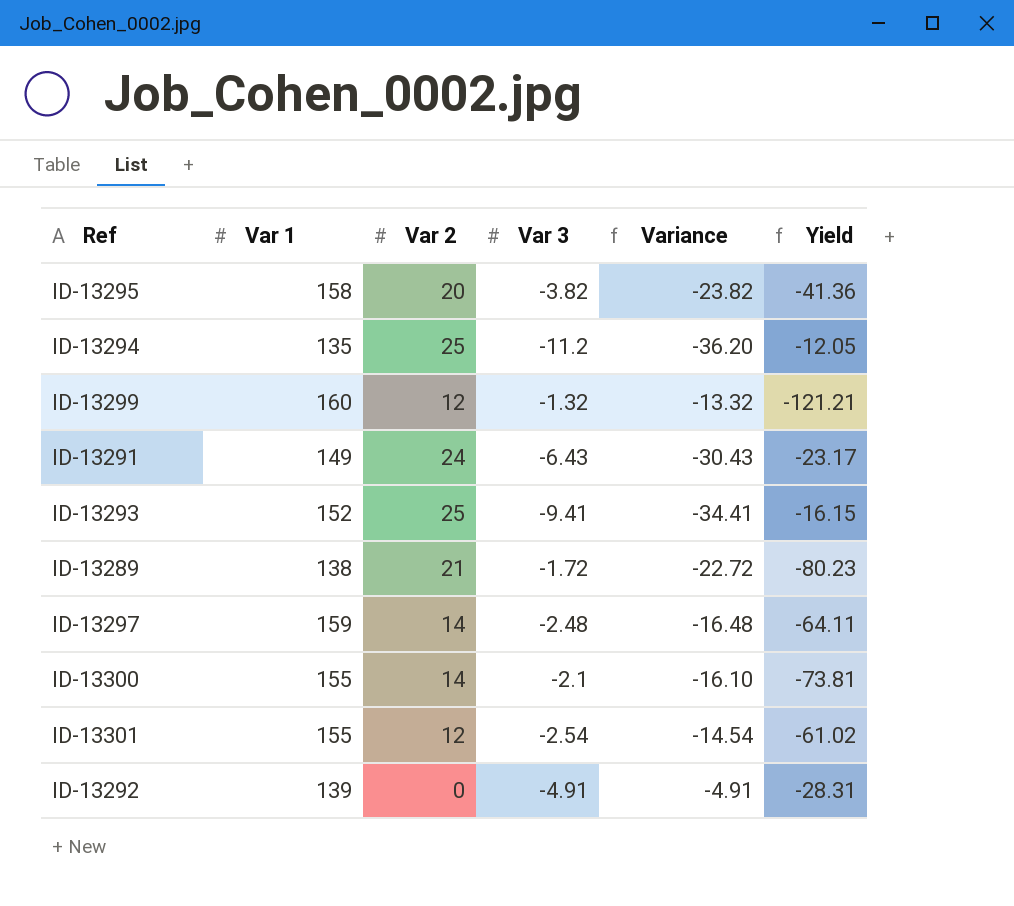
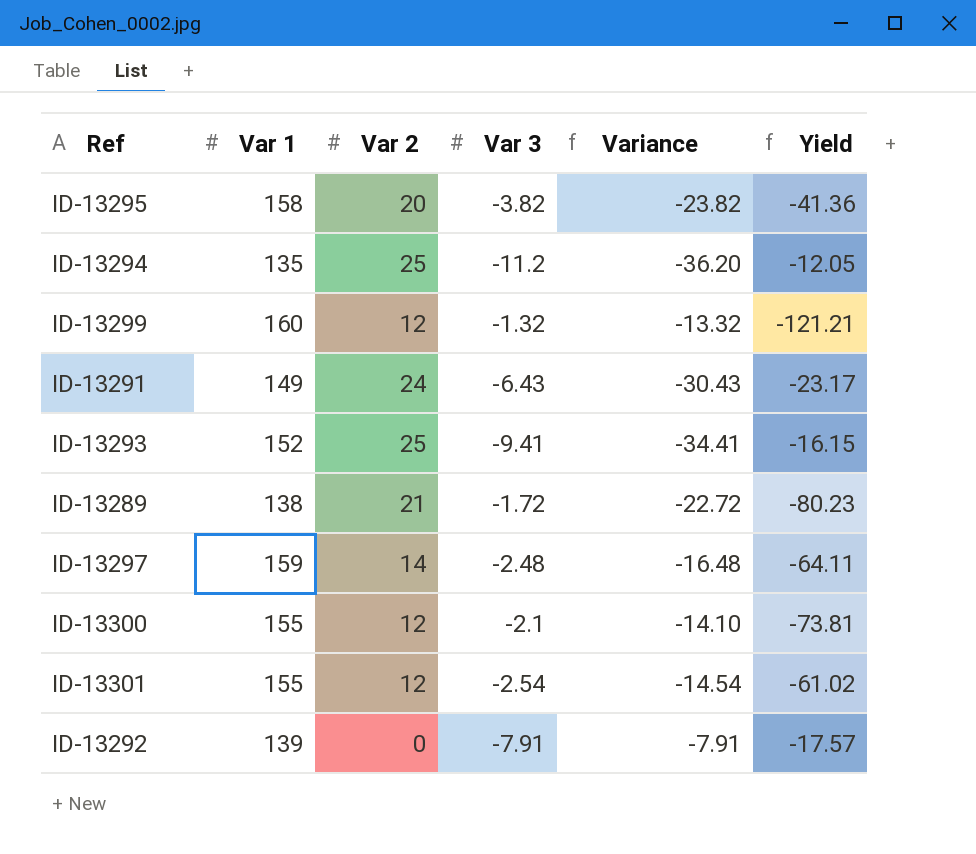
ID-13300 | Var 2: 14 -> 12
ID-13300 | Variance: -16.10 -> -14.10
ID-13292 | Var 3: -4.91 -> -7.91
ID-13292 | Variance: -4.91 -> -7.91
ID-13292 | Yield: -28.31 -> -17.57

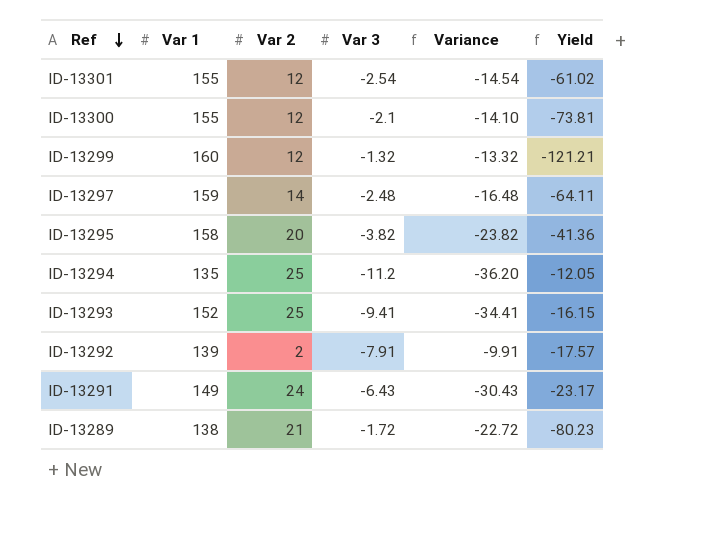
row order: none -> Ref descending
ID-13292 | Var 2: 0 -> 2
ID-13292 | Variance: -7.91 -> -9.91

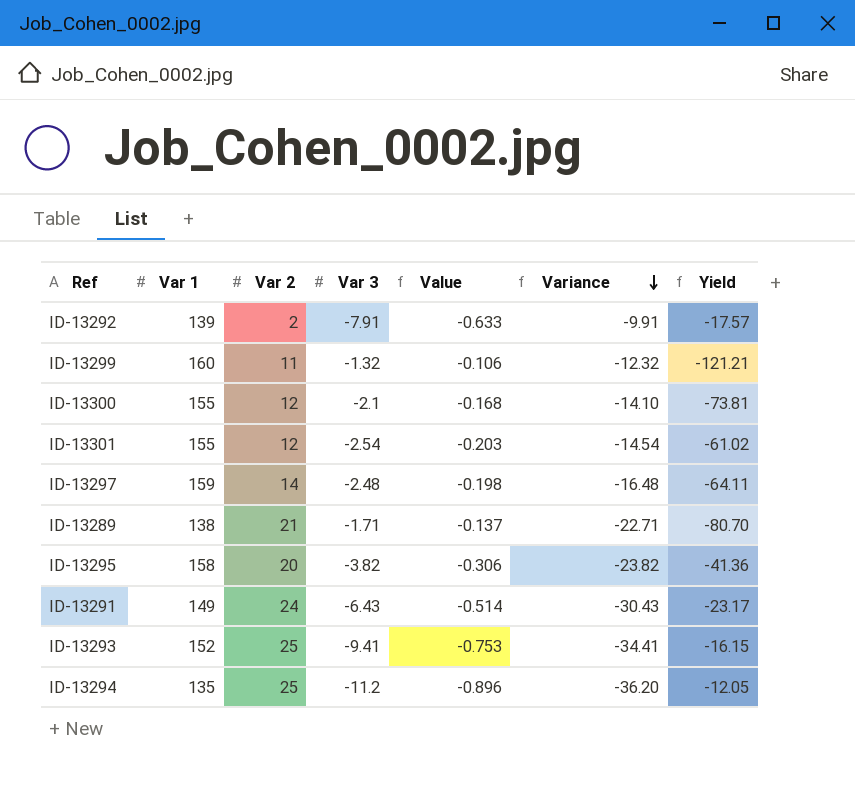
row order: Ref descending -> Variance descending
column Value | formula: none -> [Var 3] * 0.08
ID-13299 | Var 2: 12 -> 11
ID-13299 | Variance: -13.32 -> -12.32
ID-13289 | Var 3: -1.72 -> -1.71
ID-13289 | Variance: -22.72 -> -22.71
ID-13289 | Yield: -80.23 -> -80.70

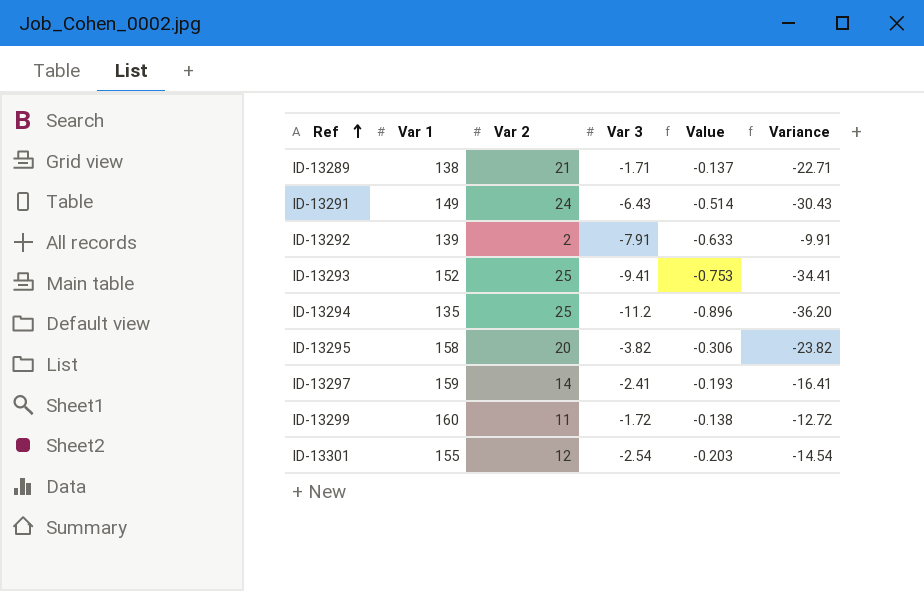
row order: Variance descending -> Ref ascending
column Yield | formula: [Var 1] / [Var 3] -> none
row ID-13300: 155 | 12 | -2.1 | -0.168 | -14.10 | -73.81 -> none
ID-13297 | Var 3: -2.48 -> -2.41
ID-13297 | Value: -0.198 -> -0.193
ID-13297 | Variance: -16.48 -> -16.41
ID-13299 | Var 3: -1.32 -> -1.72
ID-13299 | Value: -0.106 -> -0.138
ID-13299 | Variance: -12.32 -> -12.72

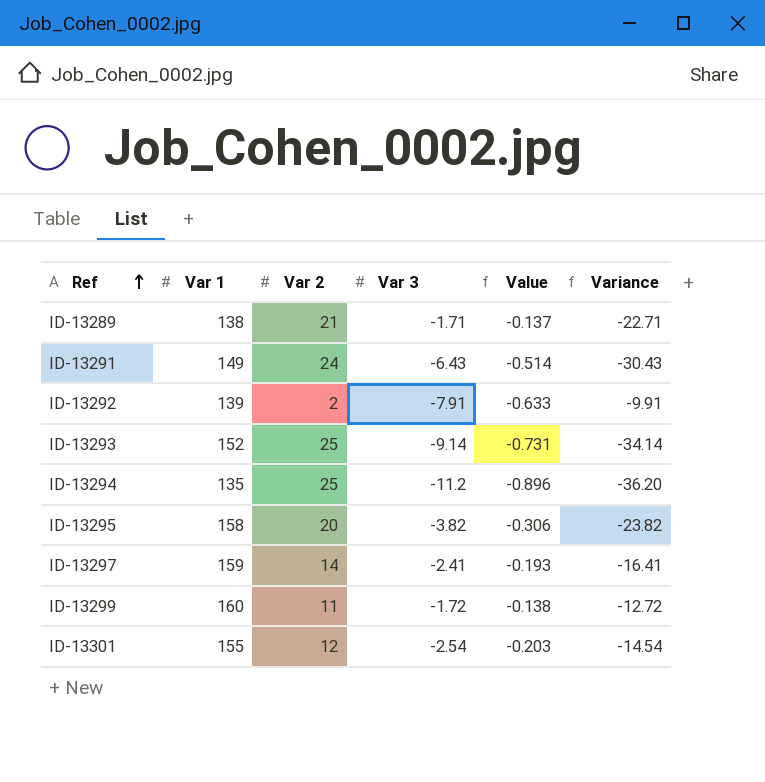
ID-13293 | Var 3: -9.41 -> -9.14
ID-13293 | Value: -0.753 -> -0.731
ID-13293 | Variance: -34.41 -> -34.14

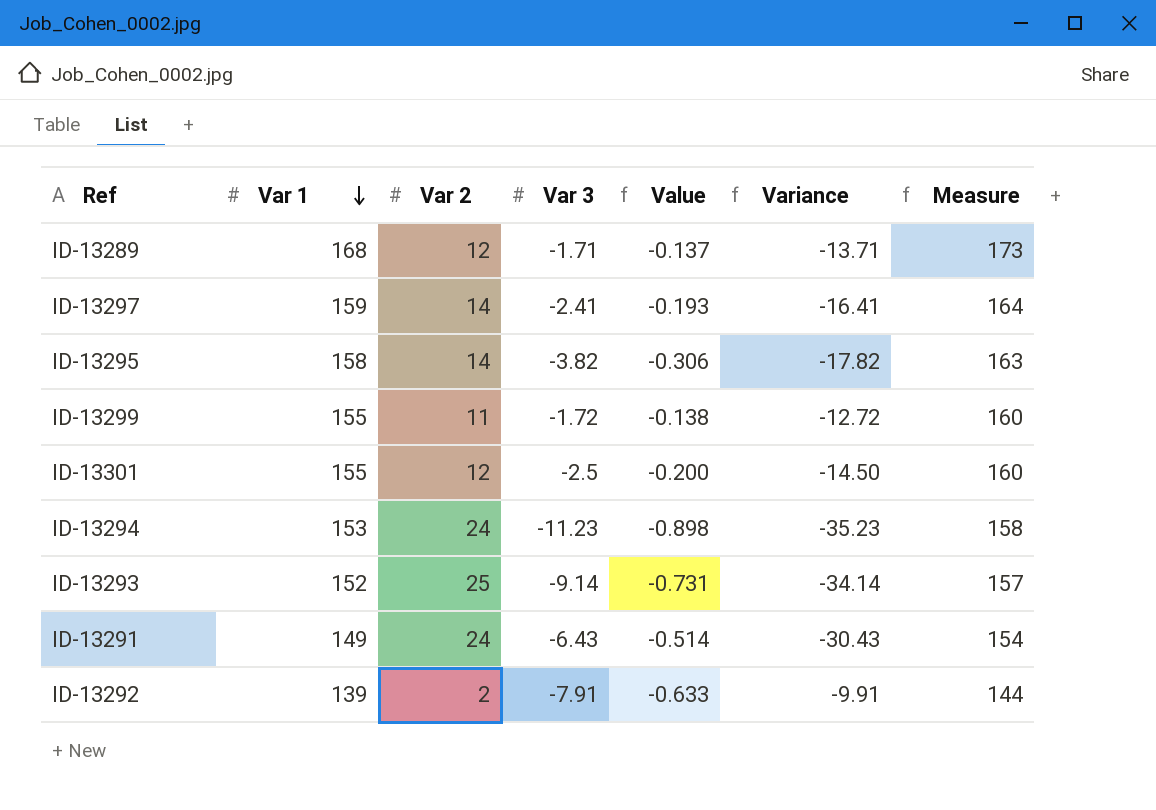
row order: Ref ascending -> Var 1 descending
column Measure | formula: none -> [Var 1] + 5
ID-13289 | Var 1: 138 -> 168
ID-13289 | Var 2: 21 -> 12
ID-13289 | Variance: -22.71 -> -13.71
ID-13295 | Var 2: 20 -> 14
ID-13295 | Variance: -23.82 -> -17.82
ID-13299 | Var 1: 160 -> 155
ID-13301 | Var 3: -2.54 -> -2.5
ID-13301 | Value: -0.203 -> -0.200
ID-13301 | Variance: -14.54 -> -14.50
ID-13294 | Var 1: 135 -> 153
ID-13294 | Var 2: 25 -> 24
ID-13294 | Var 3: -11.2 -> -11.23
ID-13294 | Value: -0.896 -> -0.898
ID-13294 | Variance: -36.20 -> -35.23

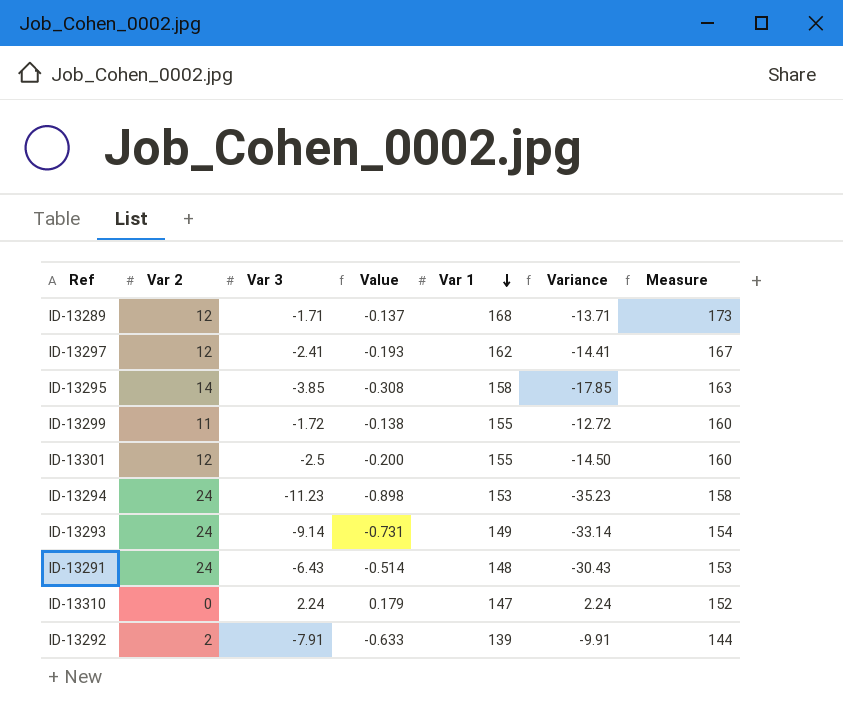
column Var 1 | position: 2 -> 5
ID-13297 | Var 2: 14 -> 12
ID-13297 | Var 1: 159 -> 162
ID-13297 | Variance: -16.41 -> -14.41
ID-13297 | Measure: 164 -> 167
ID-13295 | Var 3: -3.82 -> -3.85
ID-13295 | Value: -0.306 -> -0.308
ID-13295 | Variance: -17.82 -> -17.85
ID-13293 | Var 2: 25 -> 24
ID-13293 | Var 1: 152 -> 149
ID-13293 | Variance: -34.14 -> -33.14
ID-13293 | Measure: 157 -> 154
ID-13291 | Var 1: 149 -> 148
ID-13291 | Measure: 154 -> 153
row ID-13310: none -> 0 | 2.24 | 0.179 | 147 | 2.24 | 152

